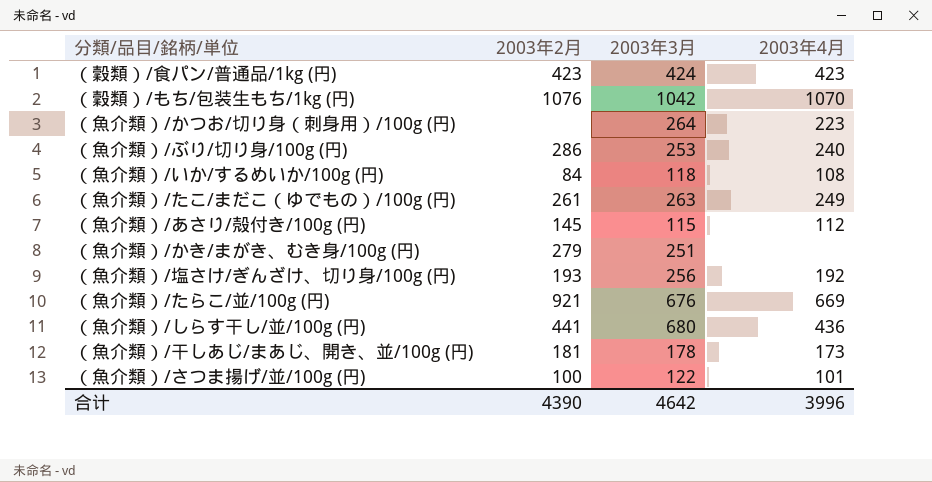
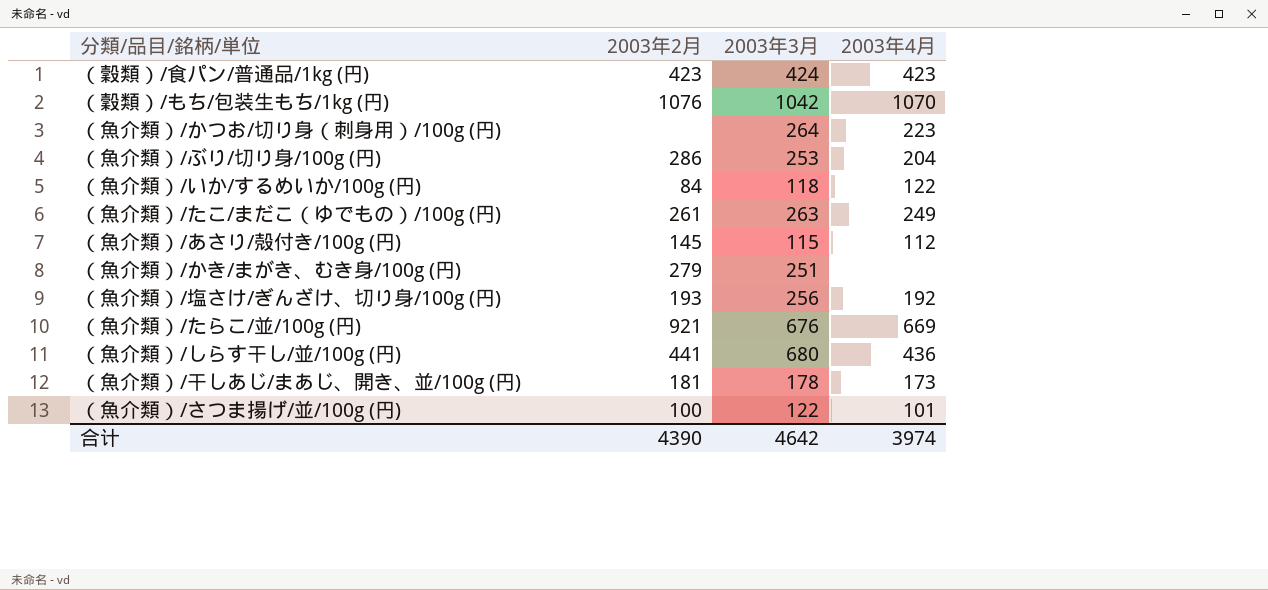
（魚介類）/ぶり/切り身/100g (円) | 2003年4月: 240 -> 204
（魚介類）/いか/するめいか/100g (円) | 2003年4月: 108 -> 122
合计 | 2003年4月: 3996 -> 3974

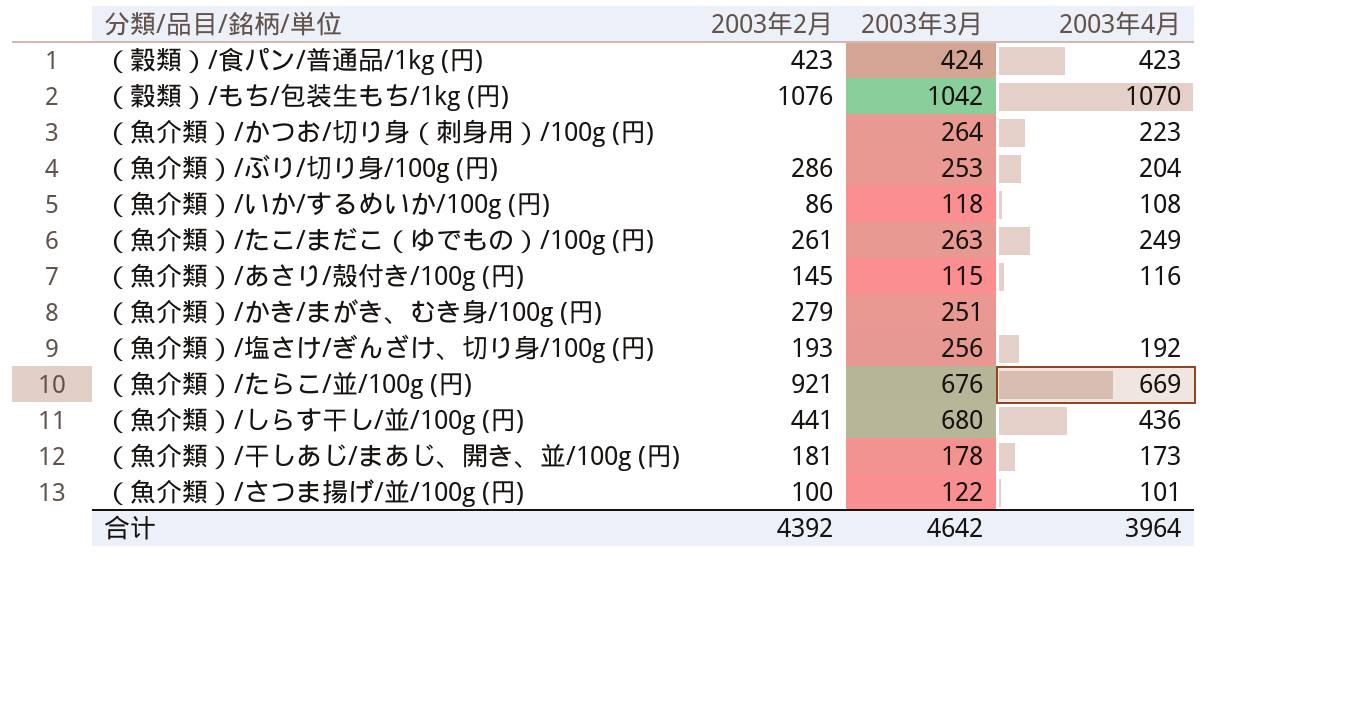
（魚介類）/いか/するめいか/100g (円) | 2003年2月: 84 -> 86
（魚介類）/いか/するめいか/100g (円) | 2003年4月: 122 -> 108
（魚介類）/あさり/殻付き/100g (円) | 2003年4月: 112 -> 116
合计 | 2003年2月: 4390 -> 4392
合计 | 2003年4月: 3974 -> 3964

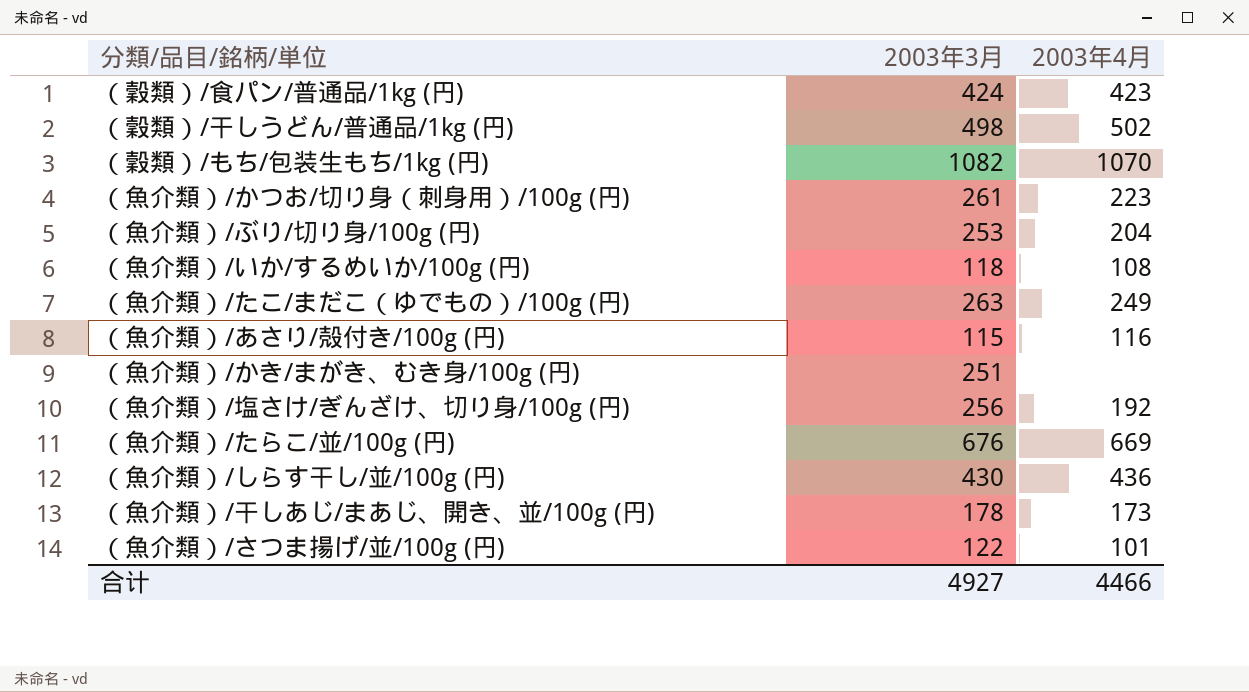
column 2003年2月 | position: 2 -> none
row （穀類）/干しうどん/普通品/1kg (円): none -> 498 | 502
（穀類）/もち/包装生もち/1kg (円) | 2003年3月: 1042 -> 1082
（魚介類）/かつお/切り身（刺身用）/100g (円) | 2003年3月: 264 -> 261
（魚介類）/しらす干し/並/100g (円) | 2003年3月: 680 -> 430
合计 | 2003年3月: 4642 -> 4927
合计 | 2003年4月: 3964 -> 4466

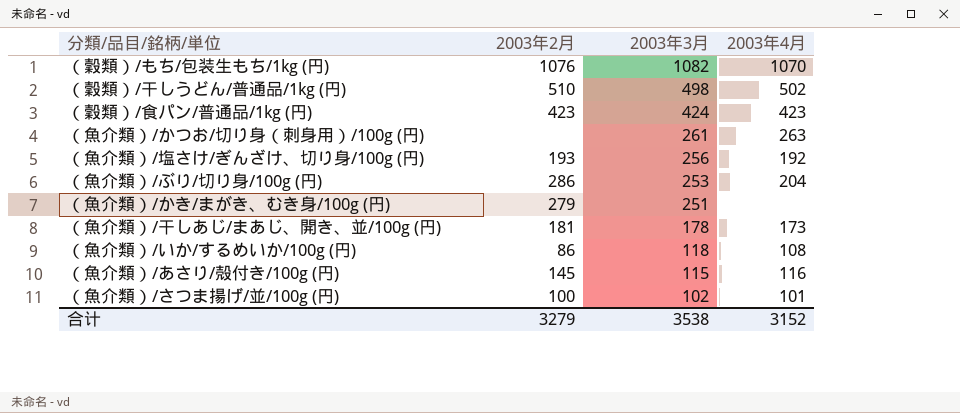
row order: none -> 2003年3月 descending
column 2003年2月 | position: none -> 2
row （魚介類）/たこ/まだこ（ゆでもの）/100g (円): 263 | 249 -> none
row （魚介類）/たらこ/並/100g (円): 676 | 669 -> none
row （魚介類）/しらす干し/並/100g (円): 430 | 436 -> none
（魚介類）/かつお/切り身（刺身用）/100g (円) | 2003年4月: 223 -> 263
（魚介類）/さつま揚げ/並/100g (円) | 2003年3月: 122 -> 102
合计 | 2003年3月: 4927 -> 3538
合计 | 2003年4月: 4466 -> 3152

